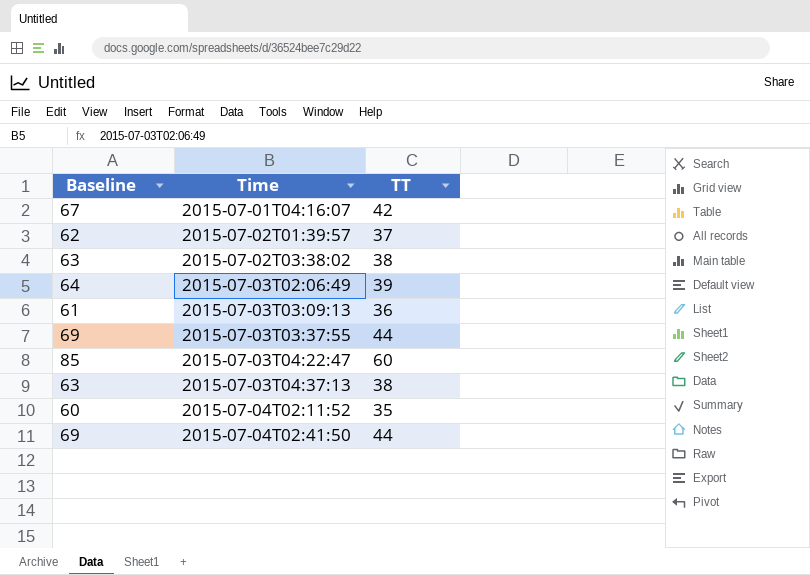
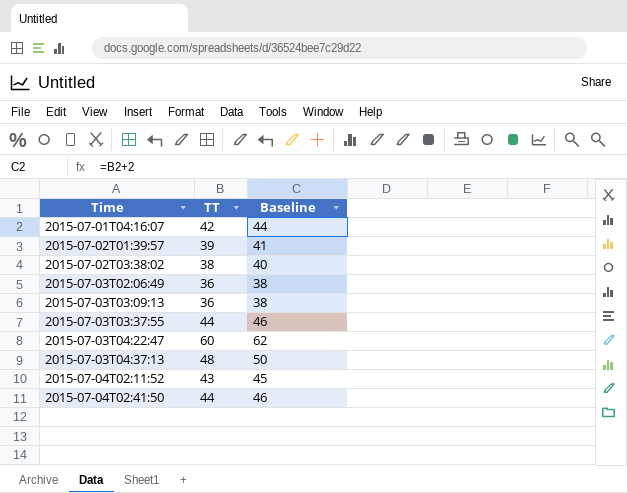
column Baseline | formula: [TT] + 25 -> [TT] + 2
column Baseline | position: 1 -> 3
2015-07-02T01:39:57 | TT: 37 -> 39
2015-07-03T02:06:49 | TT: 39 -> 36
2015-07-03T04:37:13 | TT: 38 -> 48
2015-07-04T02:11:52 | TT: 35 -> 43

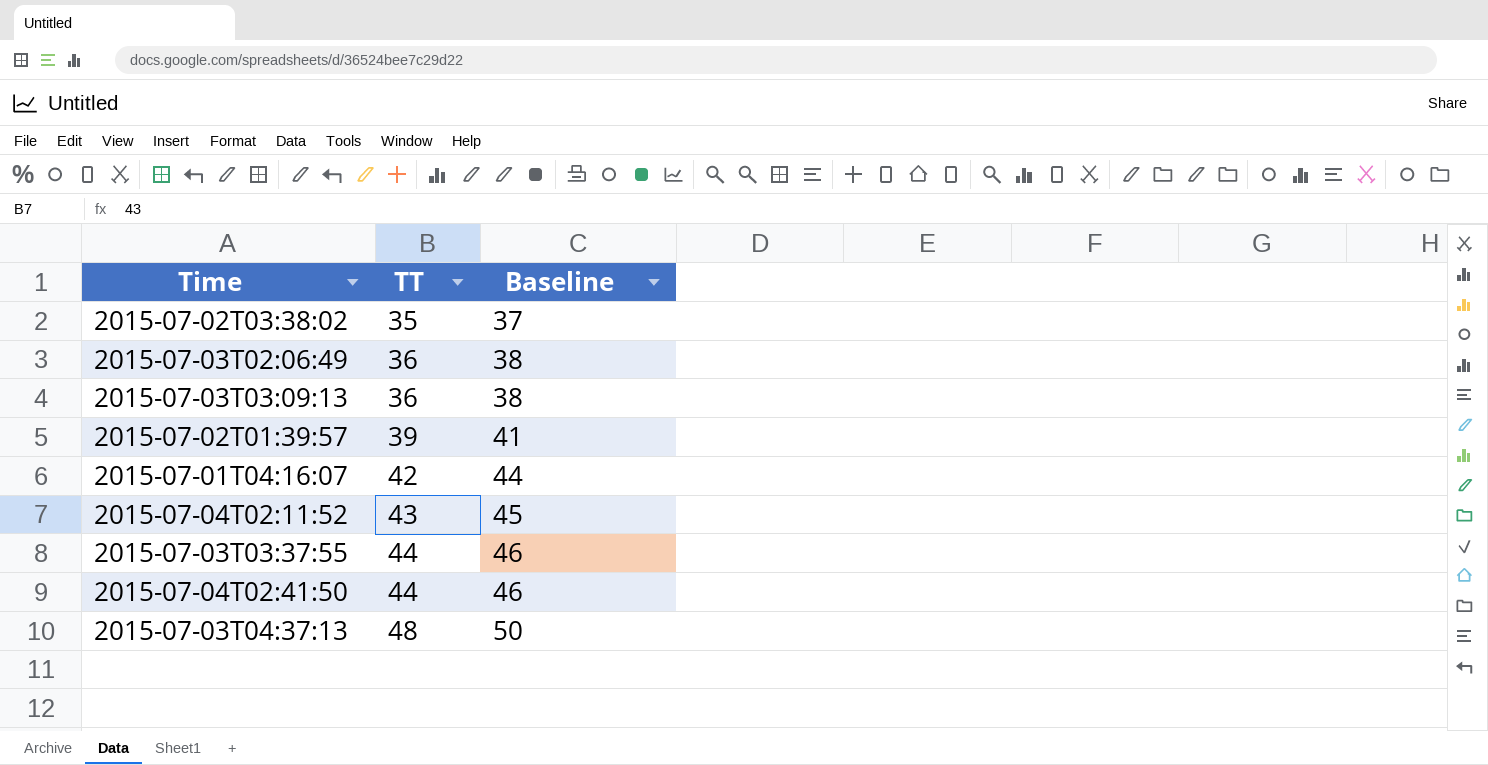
row order: Time ascending -> TT ascending
row 2015-07-03T04:22:47: 60 | 62 -> none
2015-07-02T03:38:02 | TT: 38 -> 35
2015-07-02T03:38:02 | Baseline: 40 -> 37

